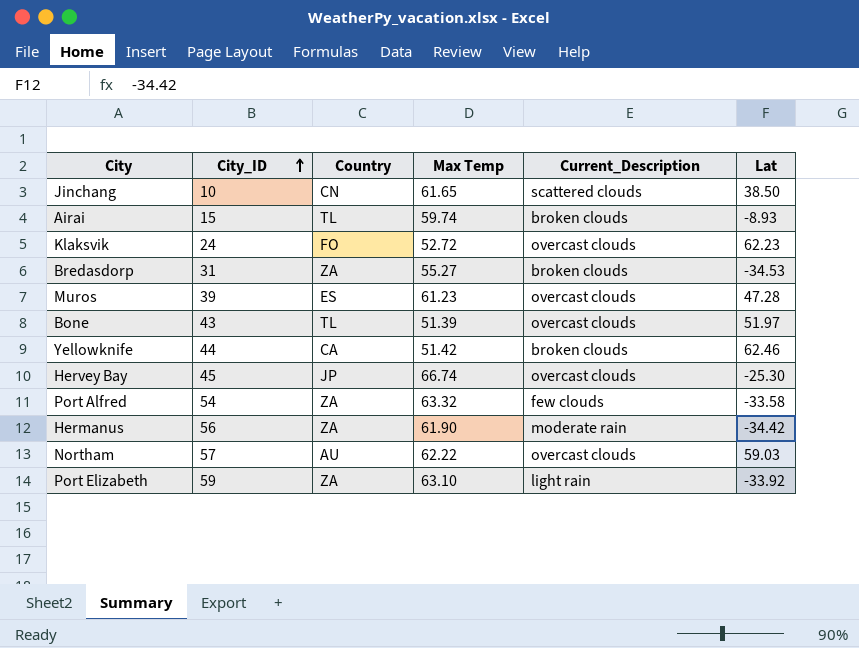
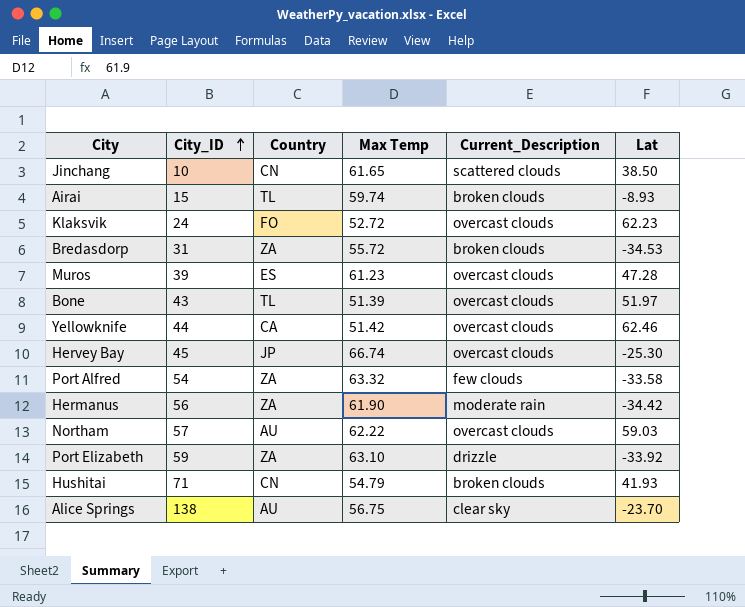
Bredasdorp | Max Temp: 55.27 -> 55.72
Yellowknife | Current_Description: broken clouds -> overcast clouds
Port Elizabeth | Current_Description: light rain -> drizzle
row Hushitai: none -> 71 | CN | 54.79 | broken clouds | 41.93
row Alice Springs: none -> 138 | AU | 56.75 | clear sky | -23.70

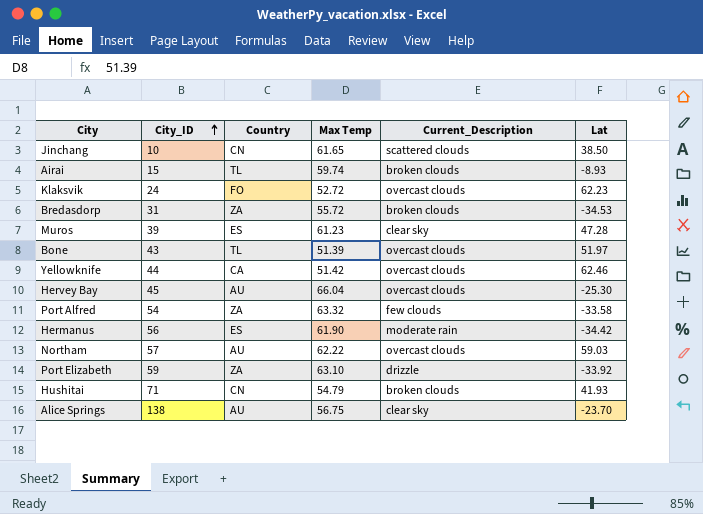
Muros | Current_Description: overcast clouds -> clear sky
Hervey Bay | Country: JP -> AU
Hervey Bay | Max Temp: 66.74 -> 66.04
Hermanus | Country: ZA -> ES

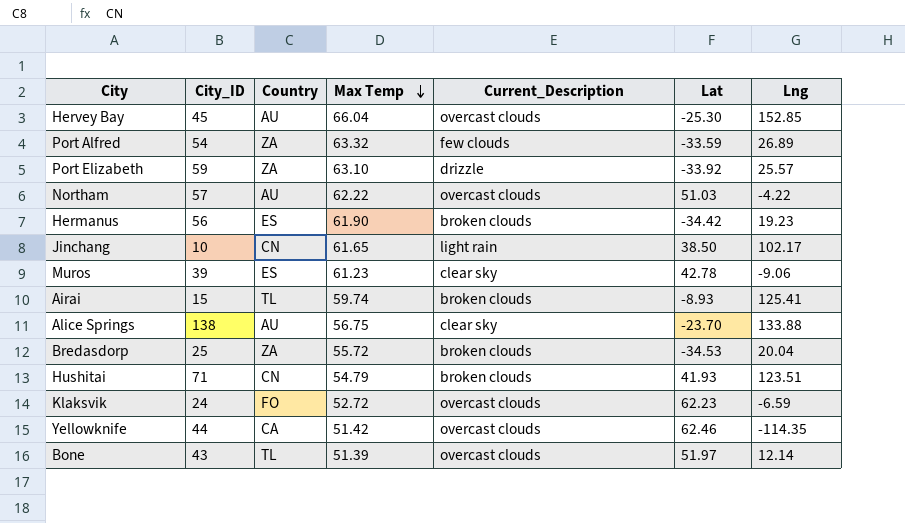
row order: City_ID ascending -> Max Temp descending
column Lng | position: none -> 7
Port Alfred | Lat: -33.58 -> -33.59
Northam | Lat: 59.03 -> 51.03
Hermanus | Current_Description: moderate rain -> broken clouds
Jinchang | Current_Description: scattered clouds -> light rain
Muros | Lat: 47.28 -> 42.78
Bredasdorp | City_ID: 31 -> 25

